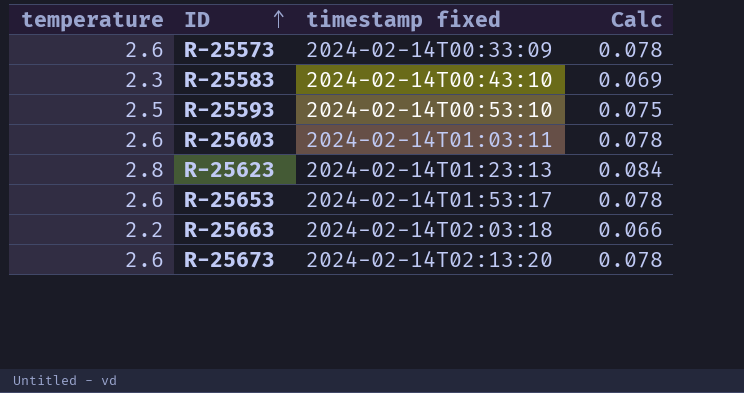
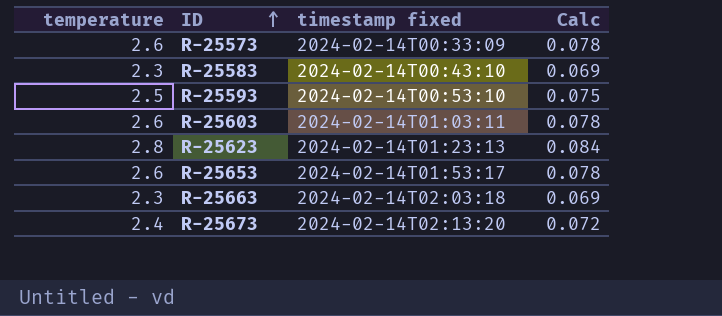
R-25663 | temperature: 2.2 -> 2.3
R-25663 | Calc: 0.066 -> 0.069
R-25673 | temperature: 2.6 -> 2.4
R-25673 | Calc: 0.078 -> 0.072

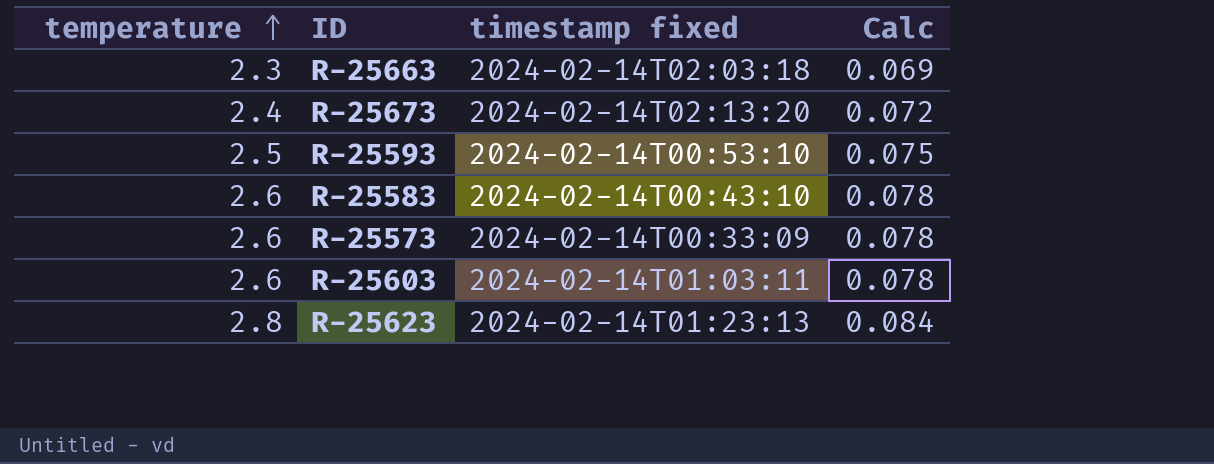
row order: ID ascending -> temperature ascending
row R-25653: 2.6 | 2024-02-14T01:53:17 | 0.078 -> none
R-25583 | temperature: 2.3 -> 2.6
R-25583 | Calc: 0.069 -> 0.078

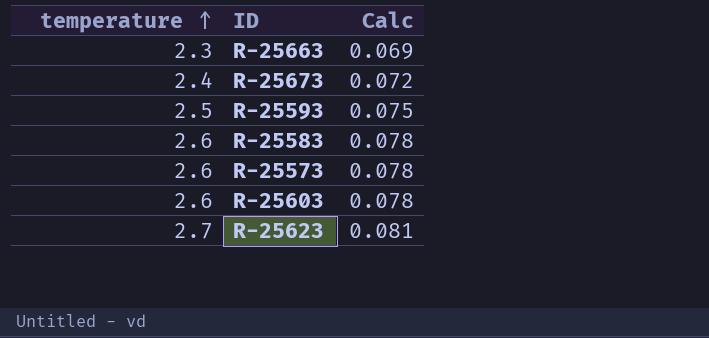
column timestamp fixed | position: 3 -> none
R-25623 | temperature: 2.8 -> 2.7
R-25623 | Calc: 0.084 -> 0.081

